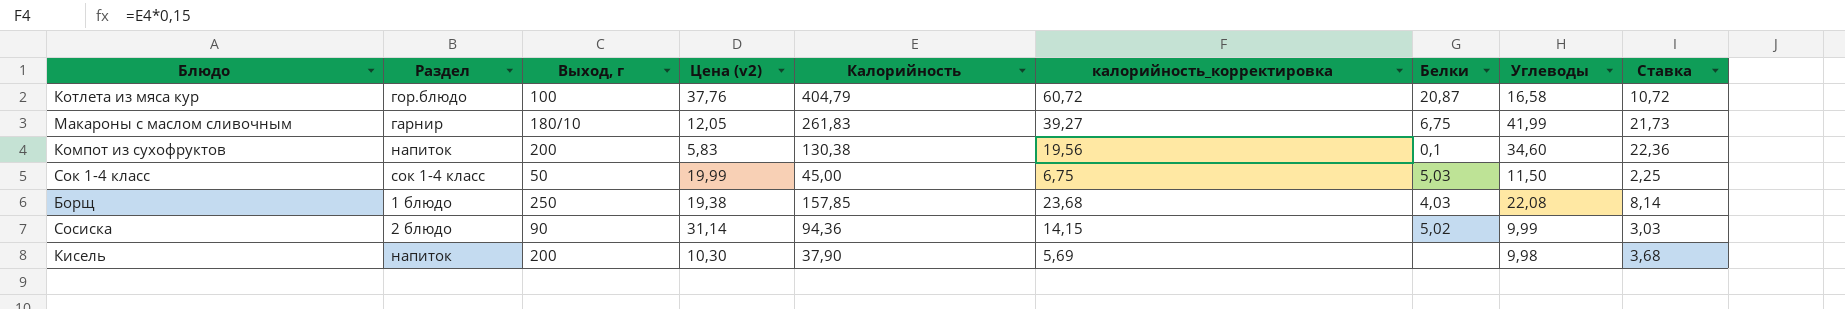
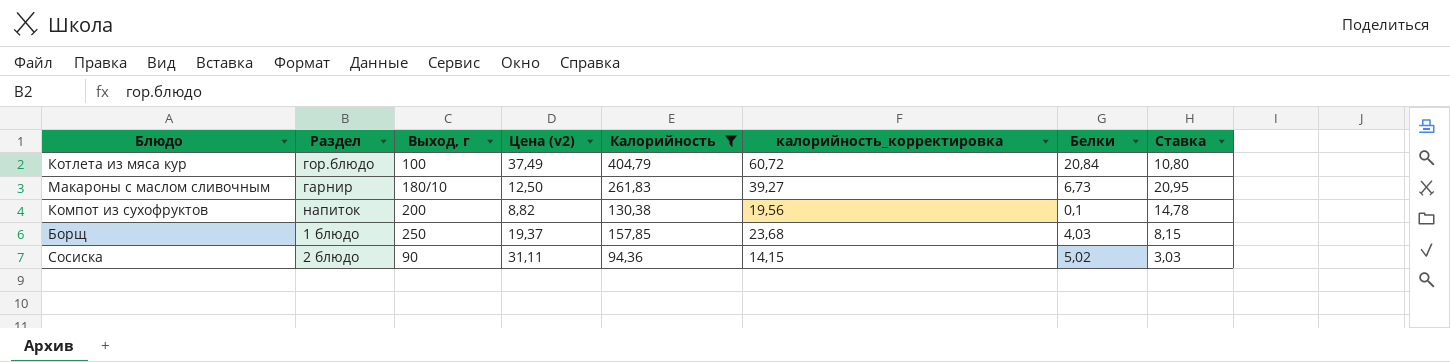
filter: none -> Калорийность >= 94,36
column Углеводы | position: 8 -> none
Котлета из мяса кур | Цена (v2): 37,76 -> 37,49
Котлета из мяса кур | Белки: 20,87 -> 20,84
Котлета из мяса кур | Ставка: 10,72 -> 10,80
Макароны с маслом сливочным | Цена (v2): 12,05 -> 12,50
Макароны с маслом сливочным | Белки: 6,75 -> 6,73
Макароны с маслом сливочным | Ставка: 21,73 -> 20,95
Компот из сухофруктов | Цена (v2): 5,83 -> 8,82
Компот из сухофруктов | Ставка: 22,36 -> 14,78
Борщ | Цена (v2): 19,38 -> 19,37
Борщ | Ставка: 8,14 -> 8,15
Сосиска | Цена (v2): 31,14 -> 31,11

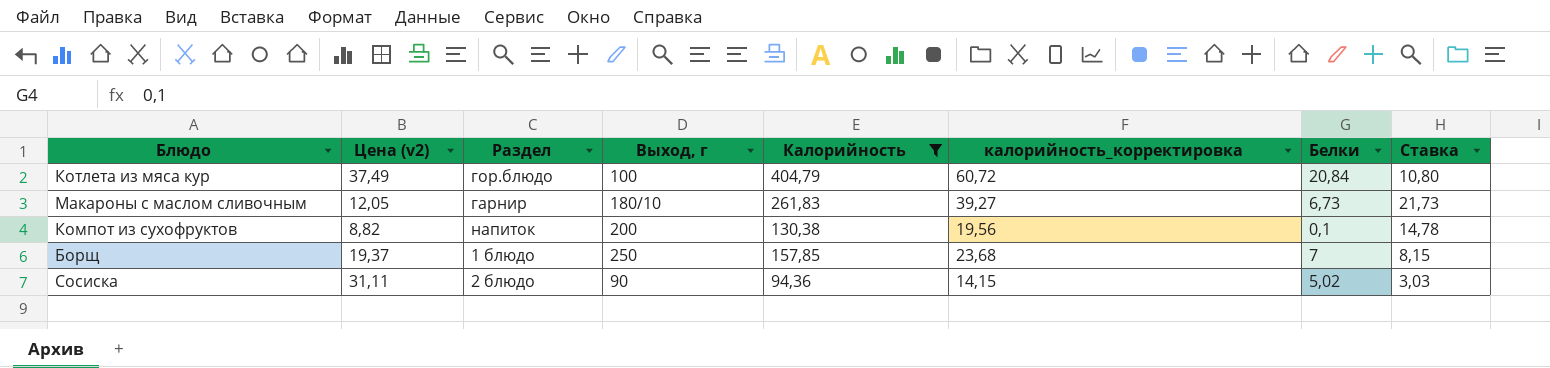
column Цена (v2) | position: 4 -> 2
Макароны с маслом сливочным | Цена (v2): 12,50 -> 12,05
Макароны с маслом сливочным | Ставка: 20,95 -> 21,73
Борщ | Белки: 4,03 -> 7

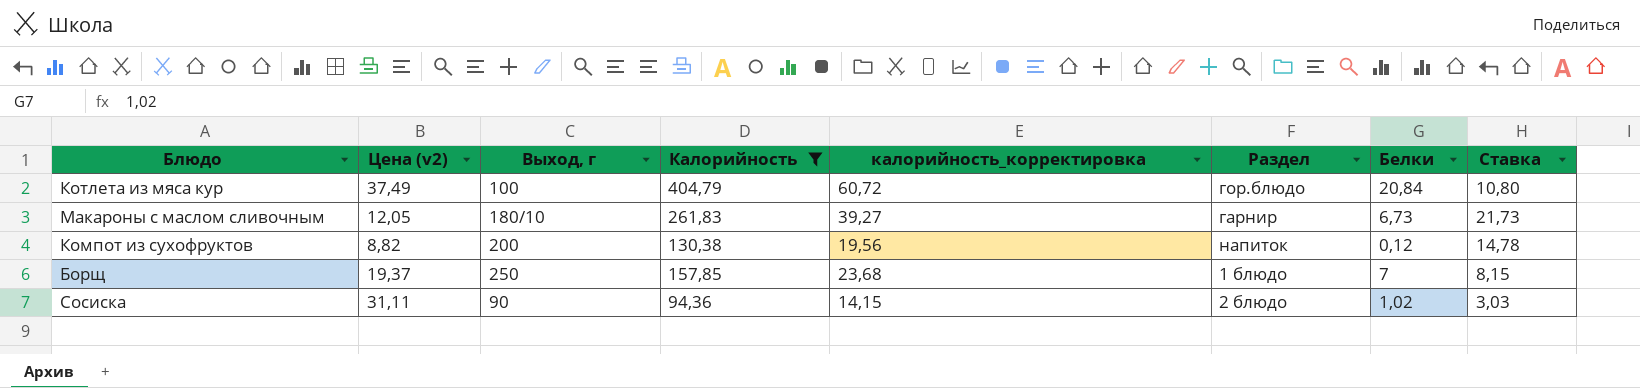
column Раздел | position: 3 -> 6
Компот из сухофруктов | Белки: 0,1 -> 0,12
Сосиска | Белки: 5,02 -> 1,02

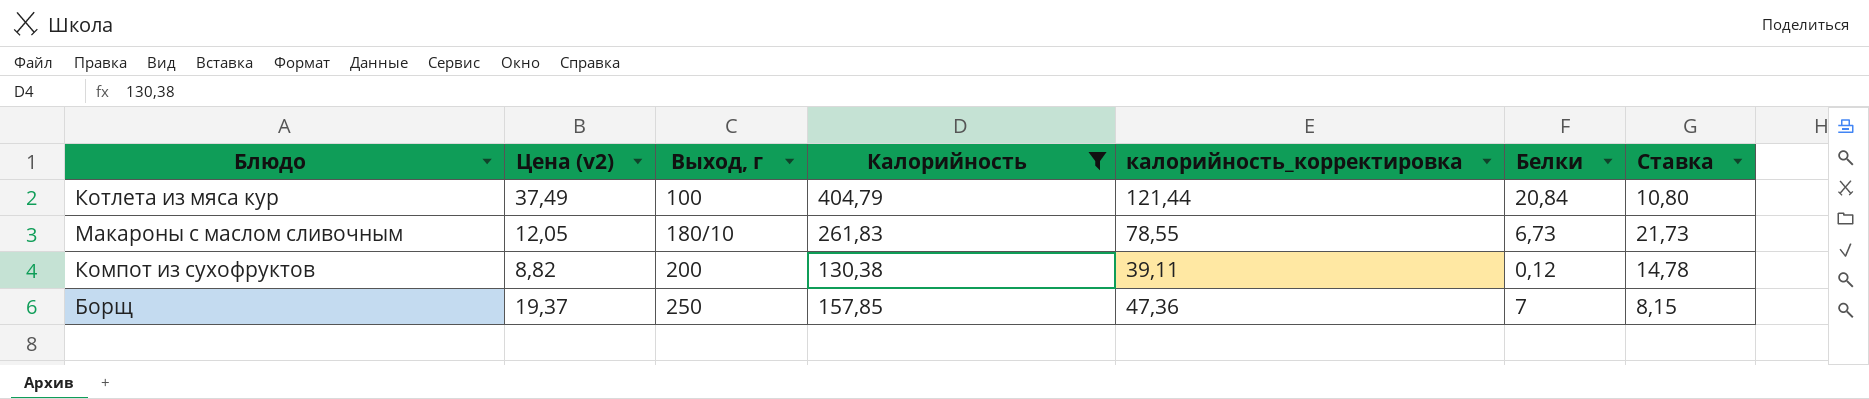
column Раздел | position: 6 -> none
column калорийность_корректировка | formula: [Калорийность] * 0,15 -> [Калорийность] * 0,3
row Сосиска: 31,11 | 90 | 94,36 | 14,15 | 2 блюдо | 1,02 | 3,03 -> none

